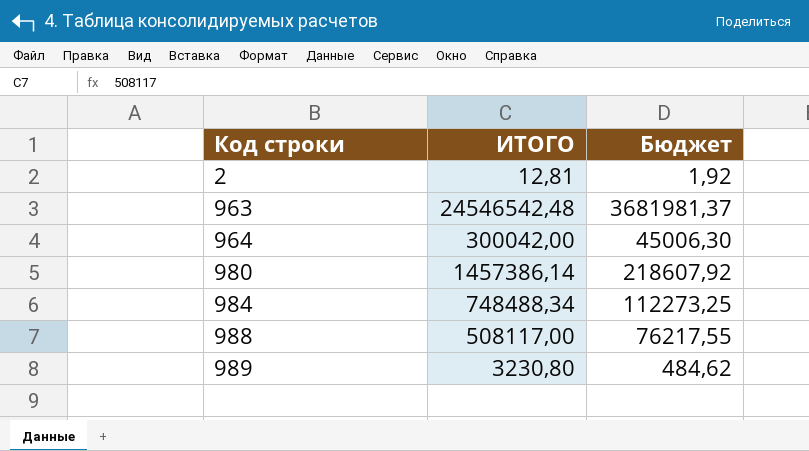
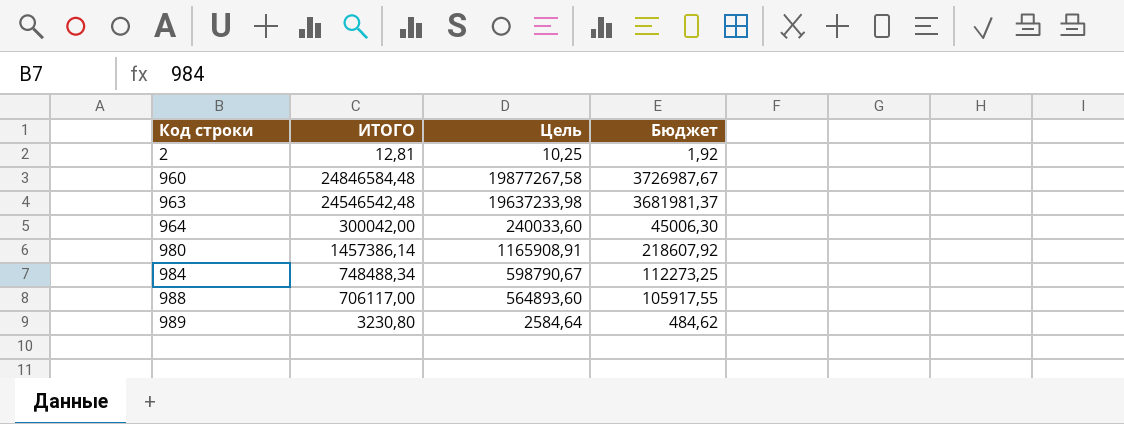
column Цель | formula: none -> [ИТОГО] * 0,8
row 960: none -> 24846584,48 | 19877267,58 | 3726987,67
988 | ИТОГО: 508117,00 -> 706117,00
988 | Бюджет: 76217,55 -> 105917,55

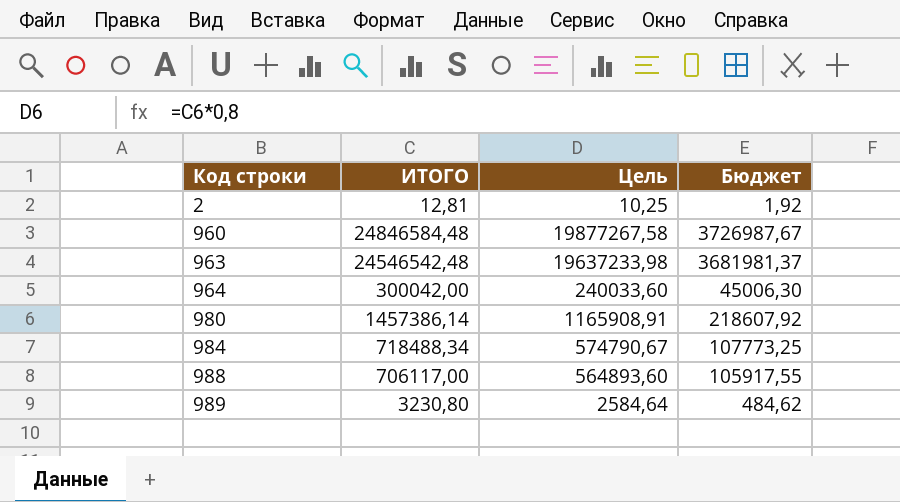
984 | ИТОГО: 748488,34 -> 718488,34
984 | Цель: 598790,67 -> 574790,67
984 | Бюджет: 112273,25 -> 107773,25

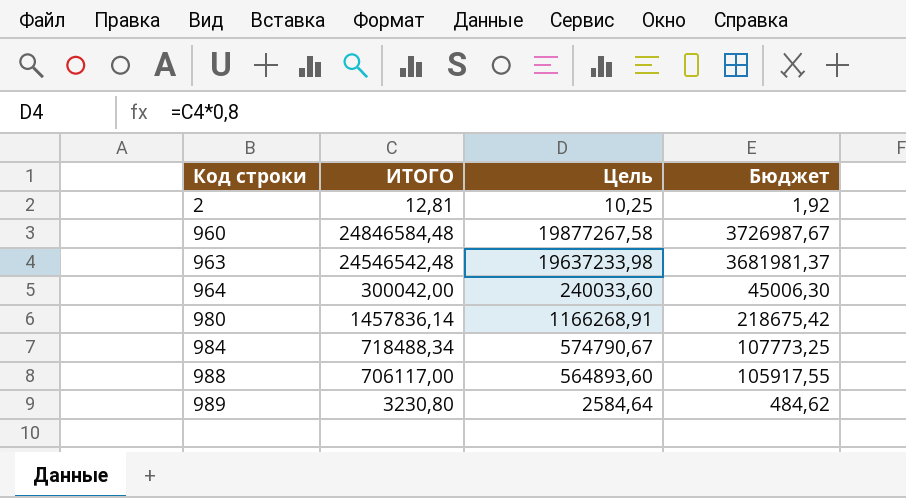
980 | ИТОГО: 1457386,14 -> 1457836,14
980 | Цель: 1165908,91 -> 1166268,91
980 | Бюджет: 218607,92 -> 218675,42

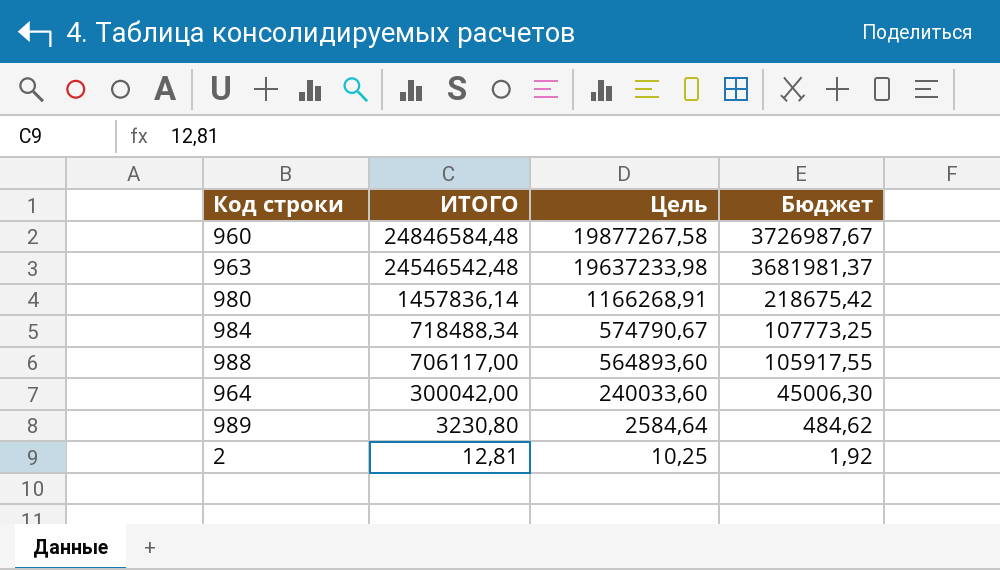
row order: Код строки ascending -> ИТОГО descending

